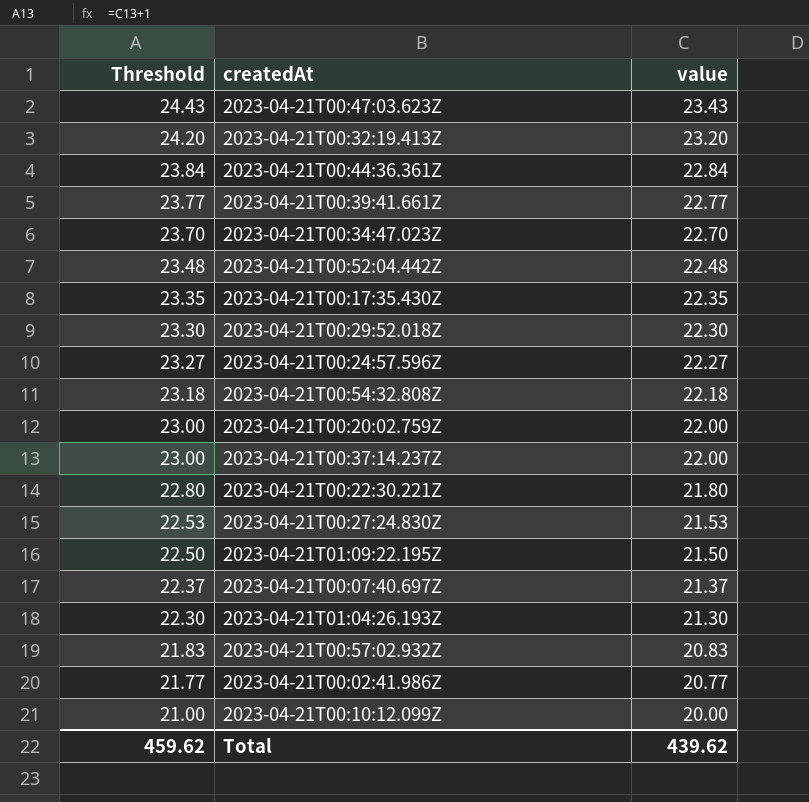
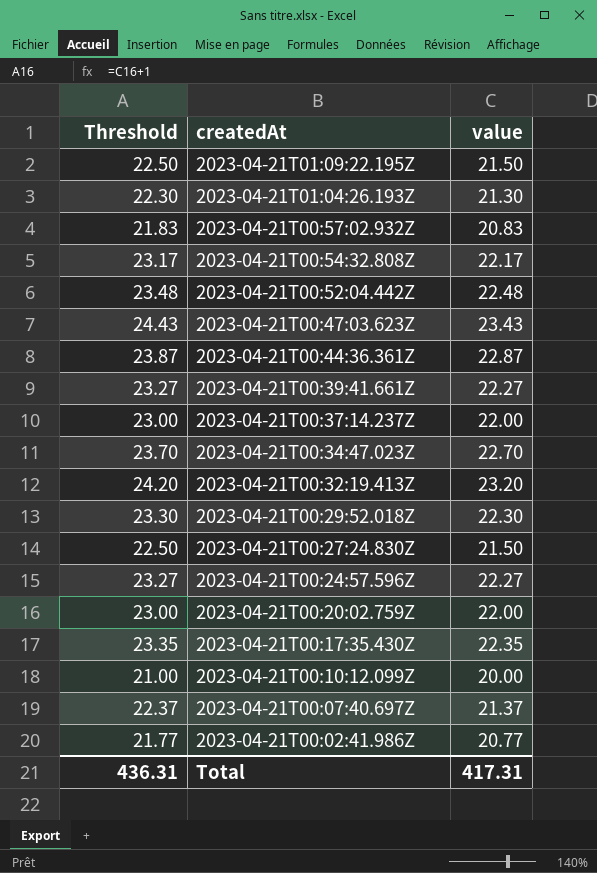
row order: Threshold descending -> createdAt descending
row 2023-04-21T00:22:30.221Z: 22.80 | 21.80 -> none
2023-04-21T00:54:32.808Z | Threshold: 23.18 -> 23.17
2023-04-21T00:54:32.808Z | value: 22.18 -> 22.17
2023-04-21T00:44:36.361Z | Threshold: 23.84 -> 23.87
2023-04-21T00:44:36.361Z | value: 22.84 -> 22.87
2023-04-21T00:39:41.661Z | Threshold: 23.77 -> 23.27
2023-04-21T00:39:41.661Z | value: 22.77 -> 22.27
2023-04-21T00:27:24.830Z | Threshold: 22.53 -> 22.50
2023-04-21T00:27:24.830Z | value: 21.53 -> 21.50
Total | Threshold: 459.62 -> 436.31
Total | value: 439.62 -> 417.31

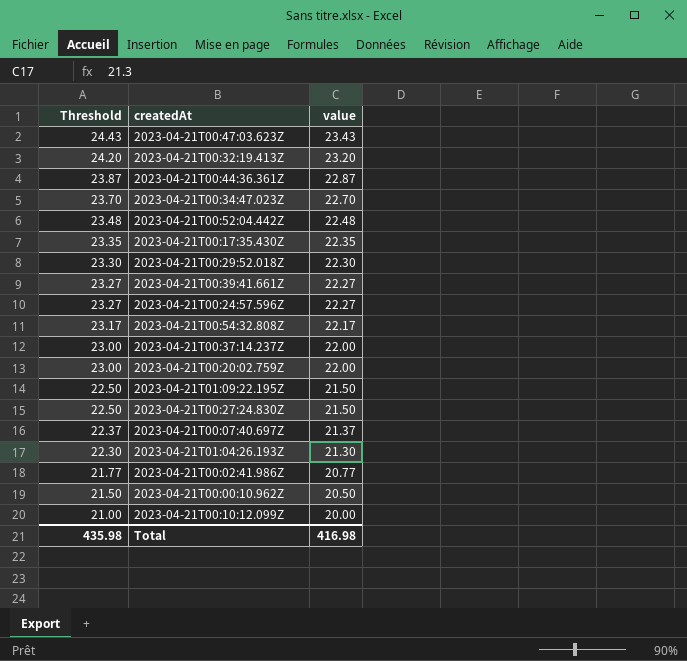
row order: createdAt descending -> Threshold descending
row 2023-04-21T00:57:02.932Z: 21.83 | 20.83 -> none
row 2023-04-21T00:00:10.962Z: none -> 21.50 | 20.50
Total | Threshold: 436.31 -> 435.98
Total | value: 417.31 -> 416.98

